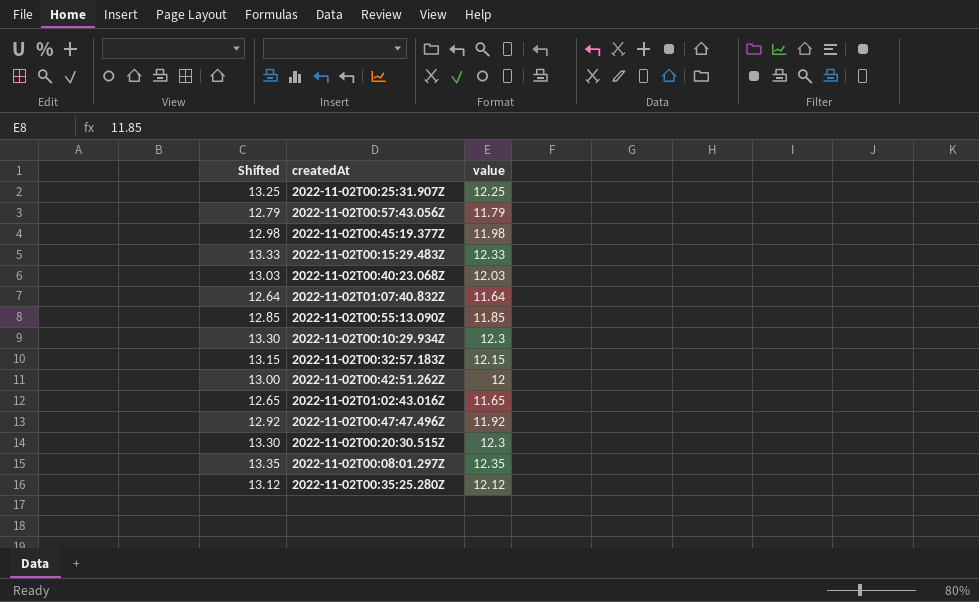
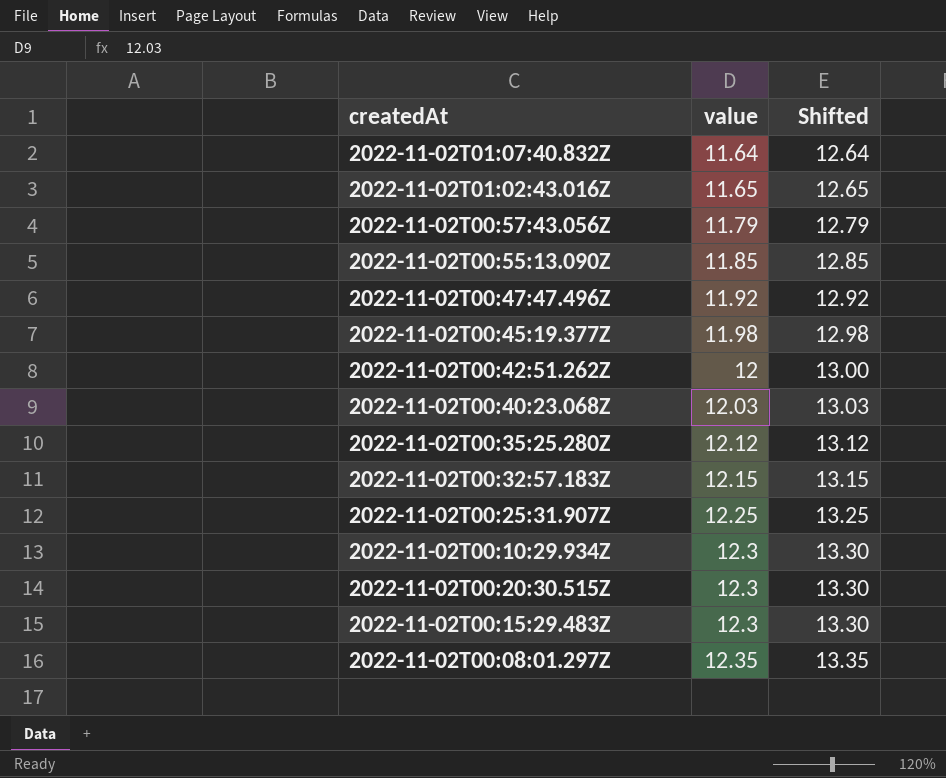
row order: none -> value ascending
column Shifted | position: 1 -> 3
2022-11-02T00:15:29.483Z | value: 12.33 -> 12.3
2022-11-02T00:15:29.483Z | Shifted: 13.33 -> 13.30

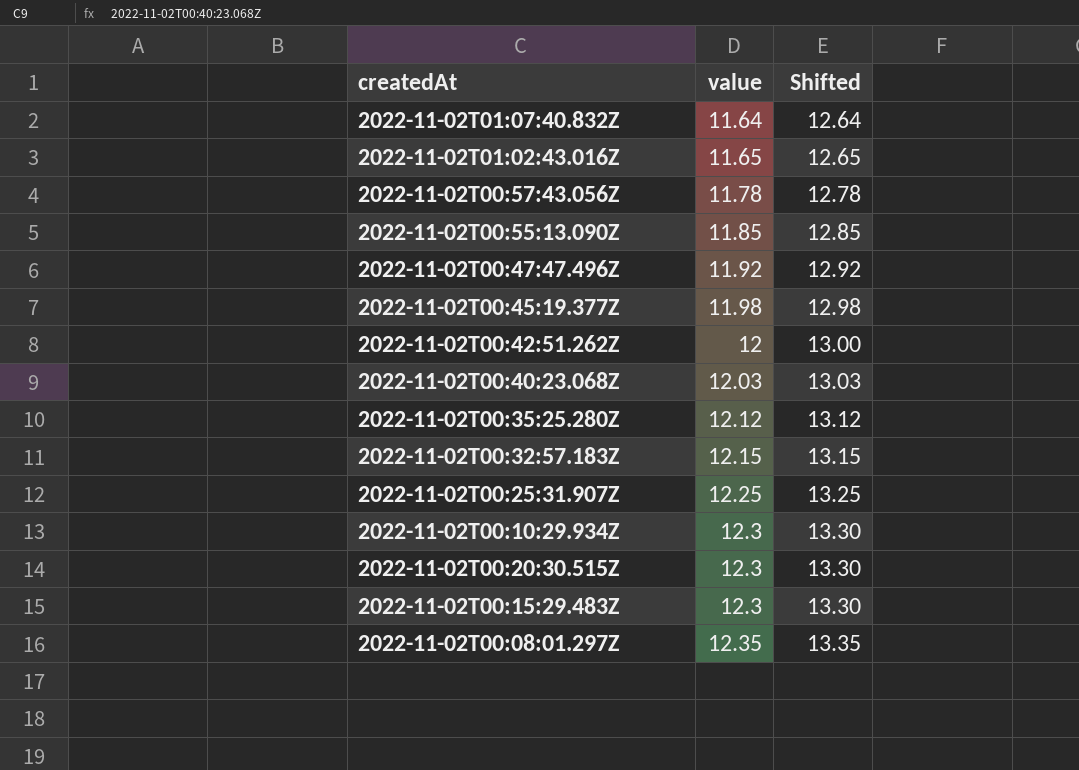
2022-11-02T00:57:43.056Z | value: 11.79 -> 11.78
2022-11-02T00:57:43.056Z | Shifted: 12.79 -> 12.78

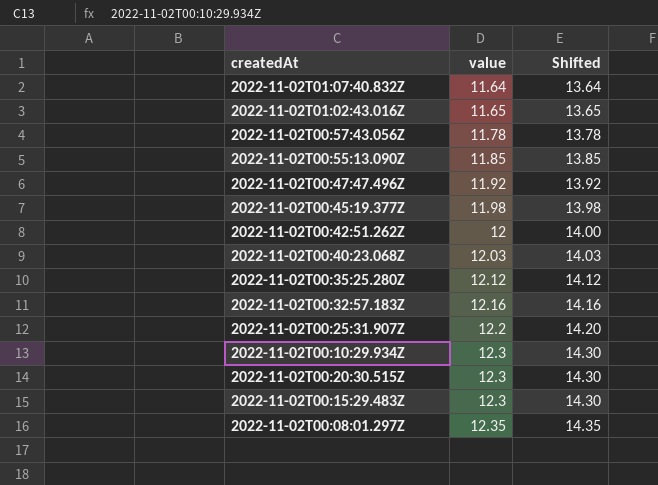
column Shifted | formula: [value] + 1 -> [value] + 2
2022-11-02T00:32:57.183Z | value: 12.15 -> 12.16
2022-11-02T00:25:31.907Z | value: 12.25 -> 12.2

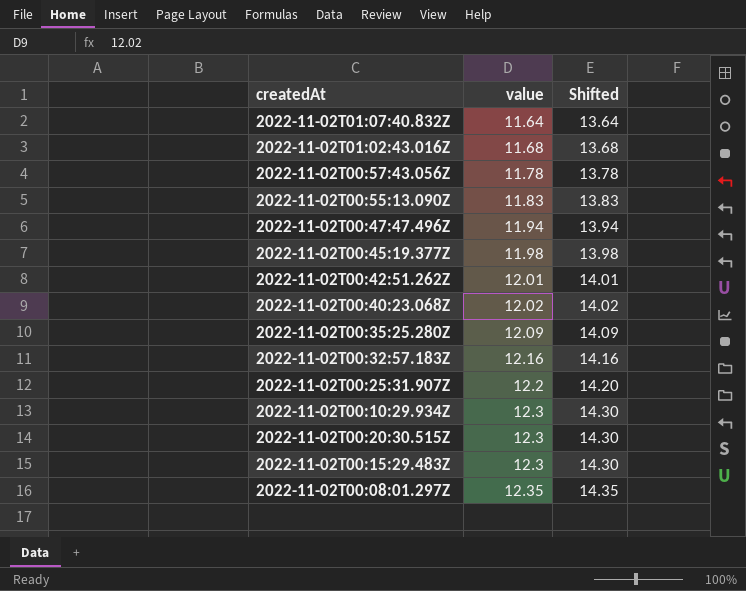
2022-11-02T01:02:43.016Z | value: 11.65 -> 11.68
2022-11-02T01:02:43.016Z | Shifted: 13.65 -> 13.68
2022-11-02T00:55:13.090Z | value: 11.85 -> 11.83
2022-11-02T00:55:13.090Z | Shifted: 13.85 -> 13.83
2022-11-02T00:47:47.496Z | value: 11.92 -> 11.94
2022-11-02T00:47:47.496Z | Shifted: 13.92 -> 13.94
2022-11-02T00:42:51.262Z | value: 12 -> 12.01
2022-11-02T00:42:51.262Z | Shifted: 14.00 -> 14.01
2022-11-02T00:40:23.068Z | value: 12.03 -> 12.02
2022-11-02T00:40:23.068Z | Shifted: 14.03 -> 14.02
2022-11-02T00:35:25.280Z | value: 12.12 -> 12.09
2022-11-02T00:35:25.280Z | Shifted: 14.12 -> 14.09

